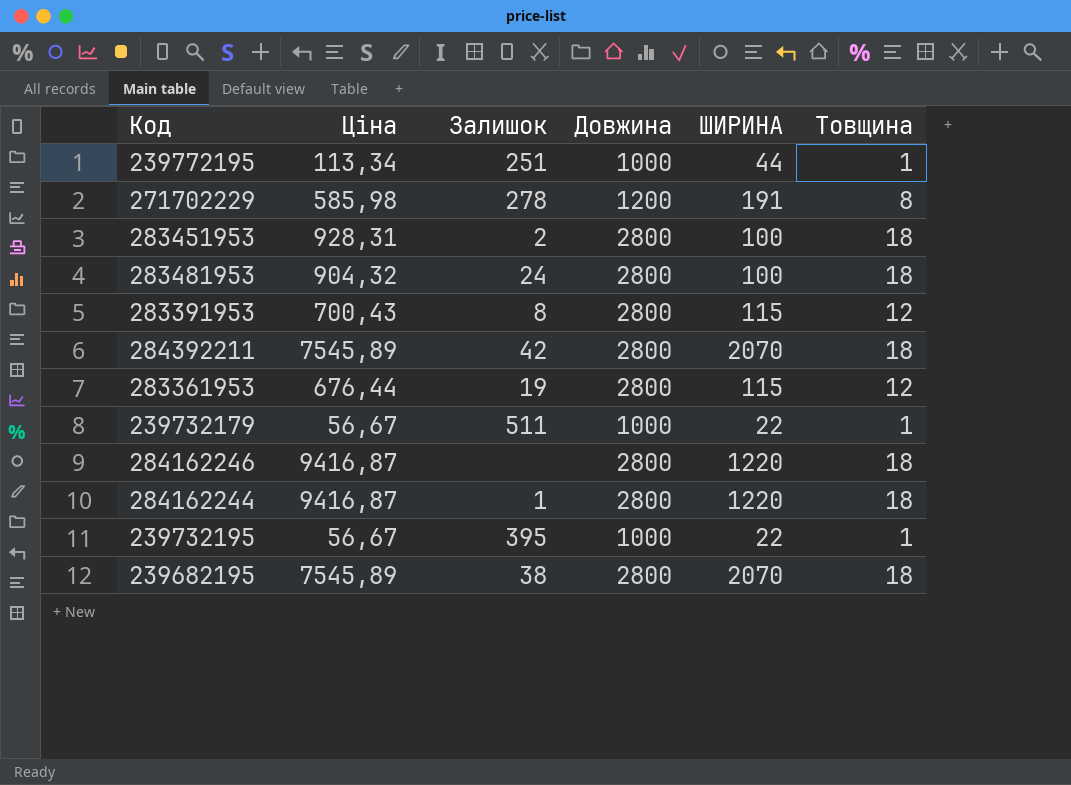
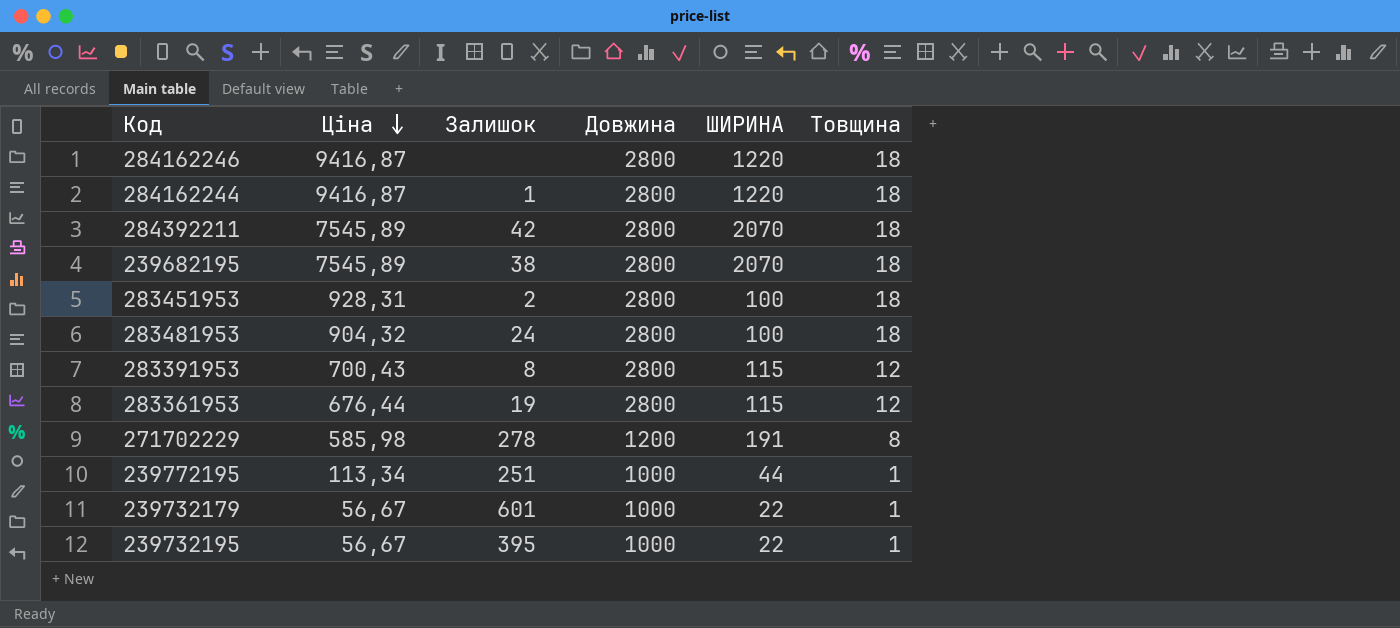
row order: none -> Ціна descending
239732179 | Залишок: 511 -> 601

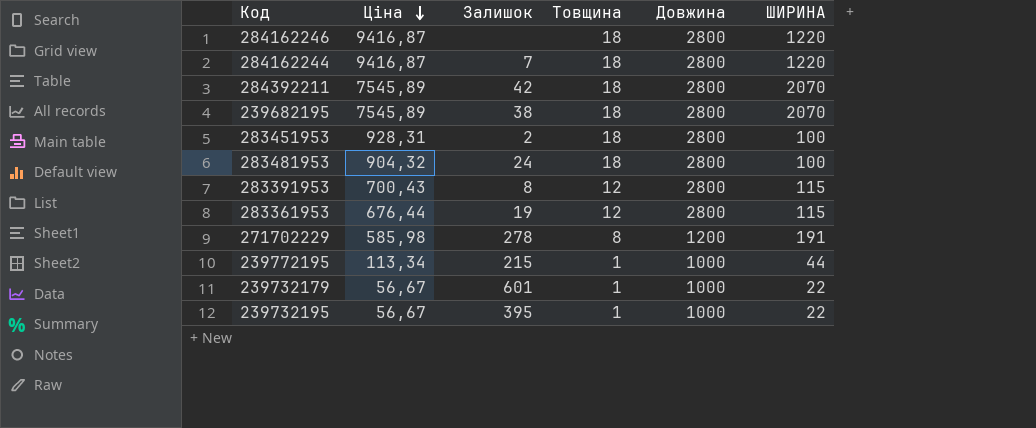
column Товщина | position: 6 -> 4
284162244 | Залишок: 1 -> 7
239772195 | Залишок: 251 -> 215

